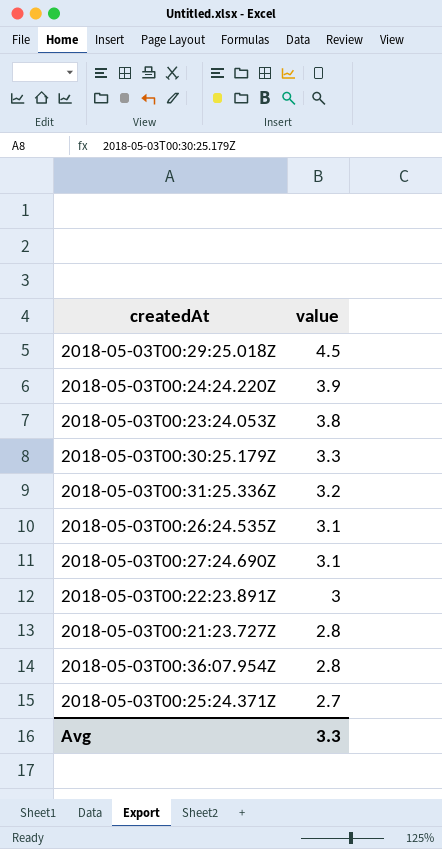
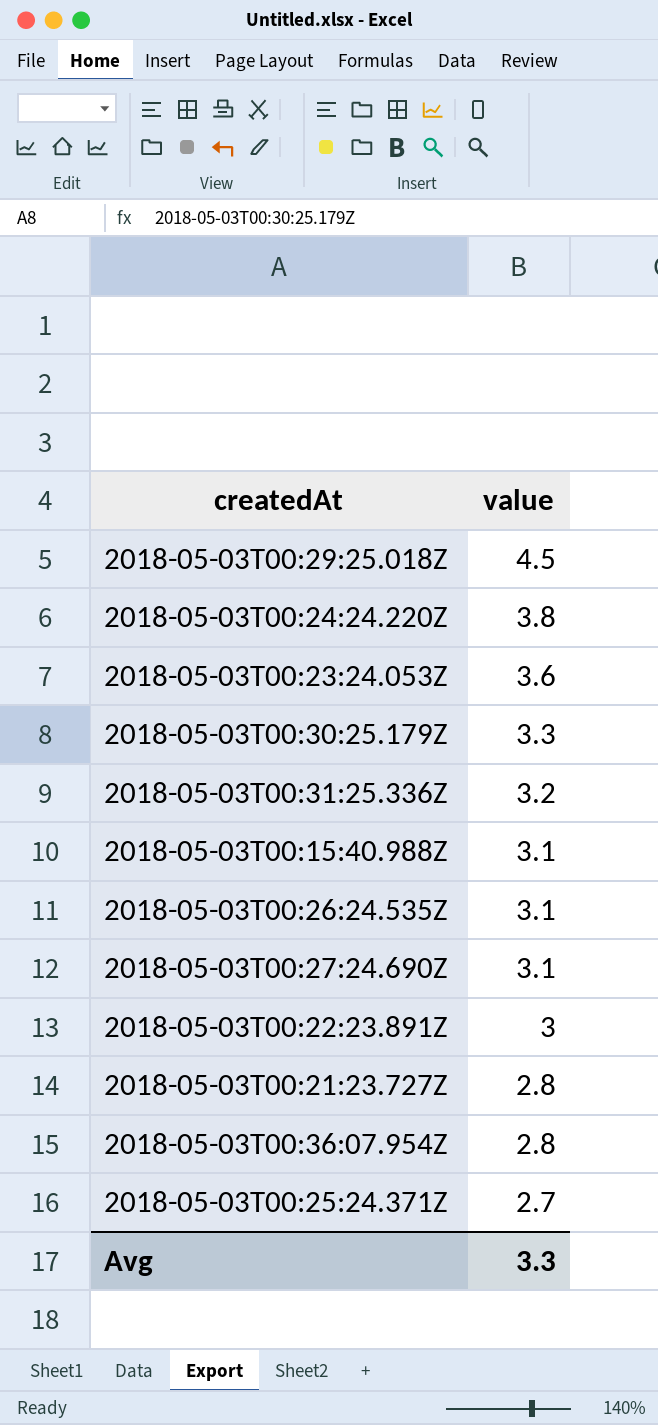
2018-05-03T00:24:24.220Z | value: 3.9 -> 3.8
2018-05-03T00:23:24.053Z | value: 3.8 -> 3.6
row 2018-05-03T00:15:40.988Z: none -> 3.1

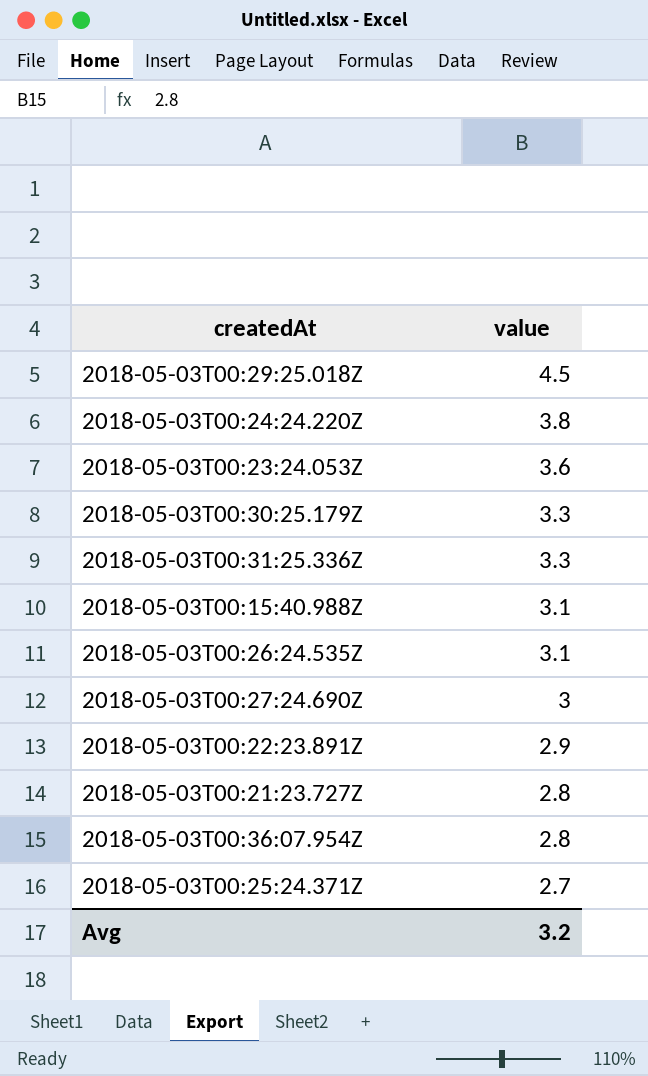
2018-05-03T00:31:25.336Z | value: 3.2 -> 3.3
2018-05-03T00:27:24.690Z | value: 3.1 -> 3
2018-05-03T00:22:23.891Z | value: 3 -> 2.9
Avg | value: 3.3 -> 3.2

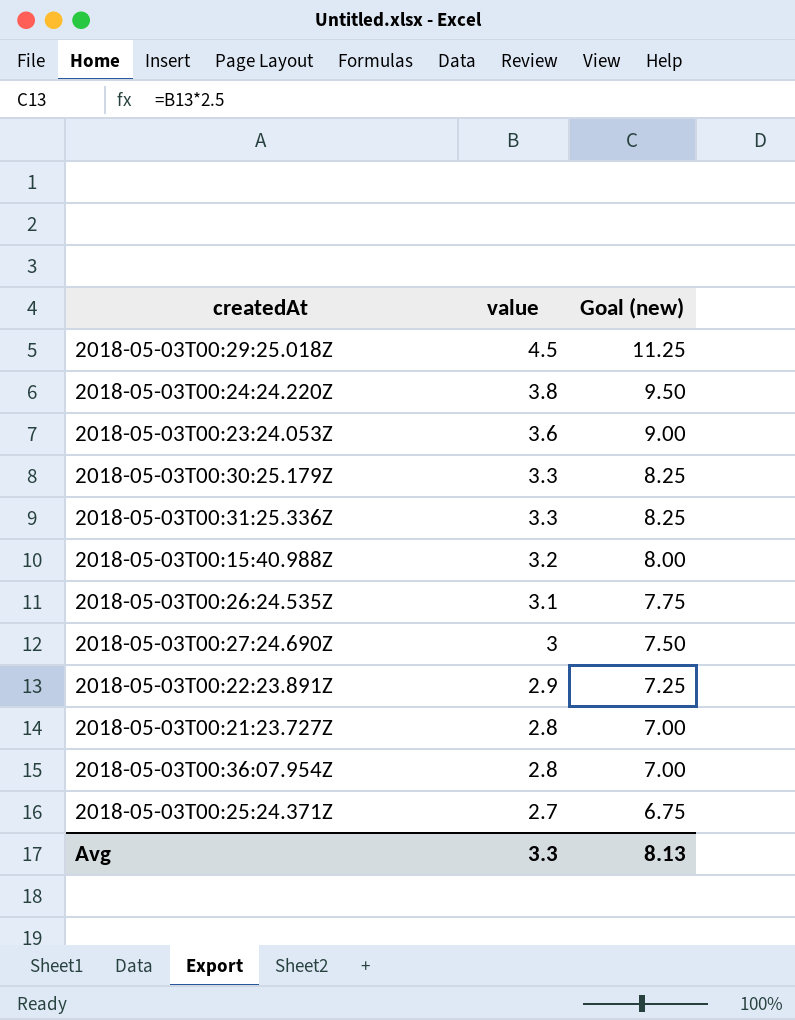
column Goal (new) | formula: none -> [value] * 2.5
2018-05-03T00:15:40.988Z | value: 3.1 -> 3.2
Avg | value: 3.2 -> 3.3

